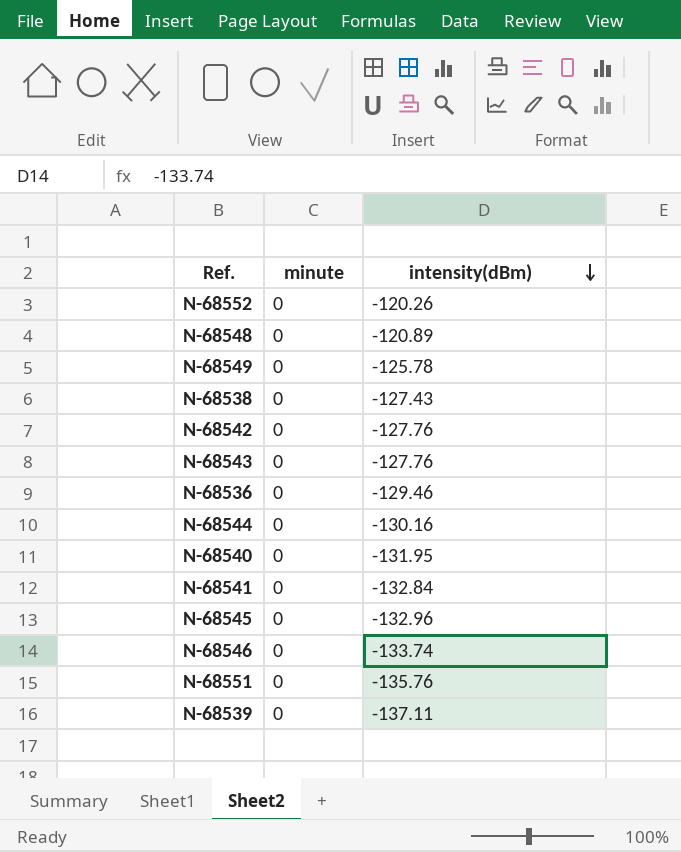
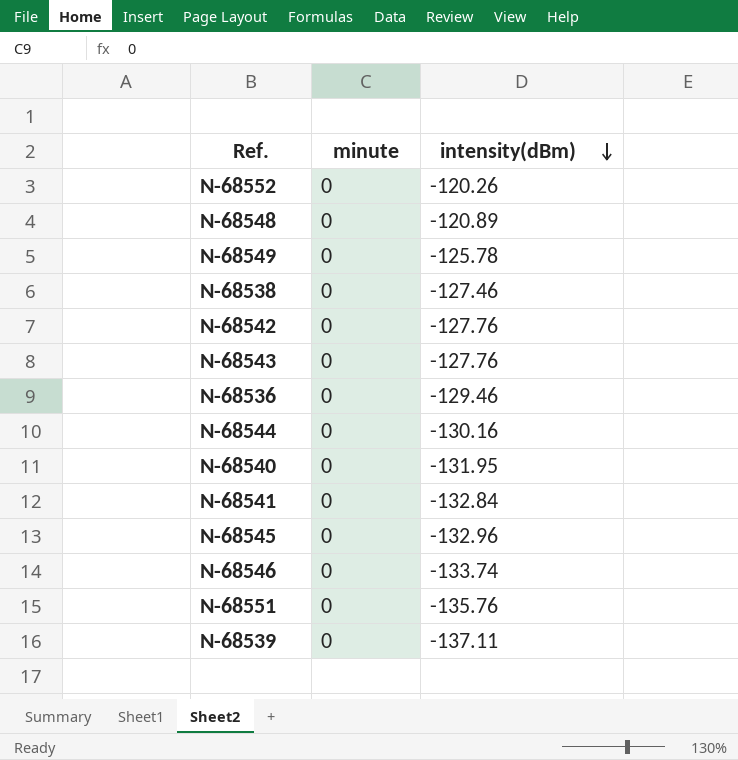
N-68538 | intensity(dBm): -127.43 -> -127.46

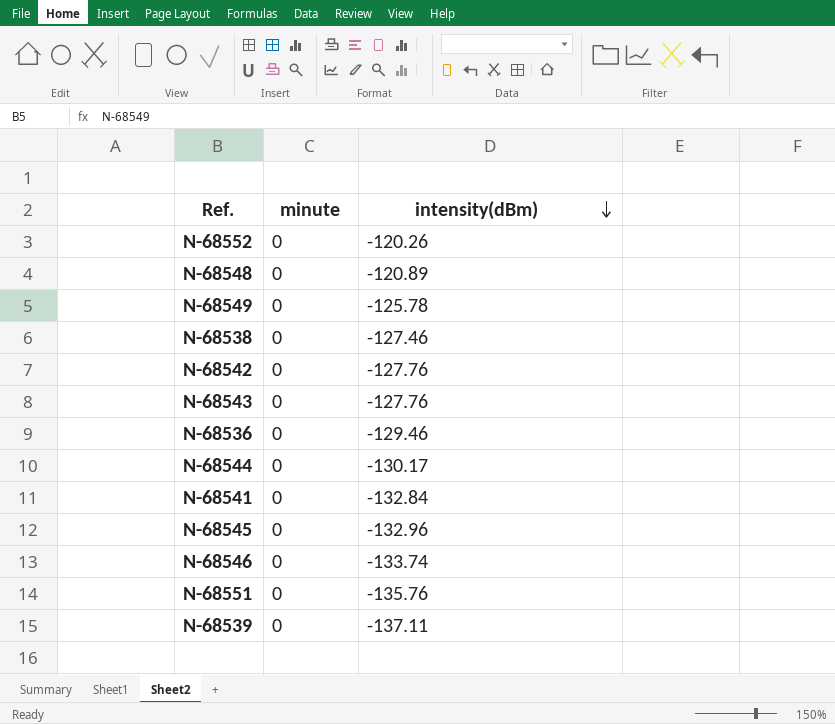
row N-68540: 0 | -131.95 -> none
N-68544 | intensity(dBm): -130.16 -> -130.17

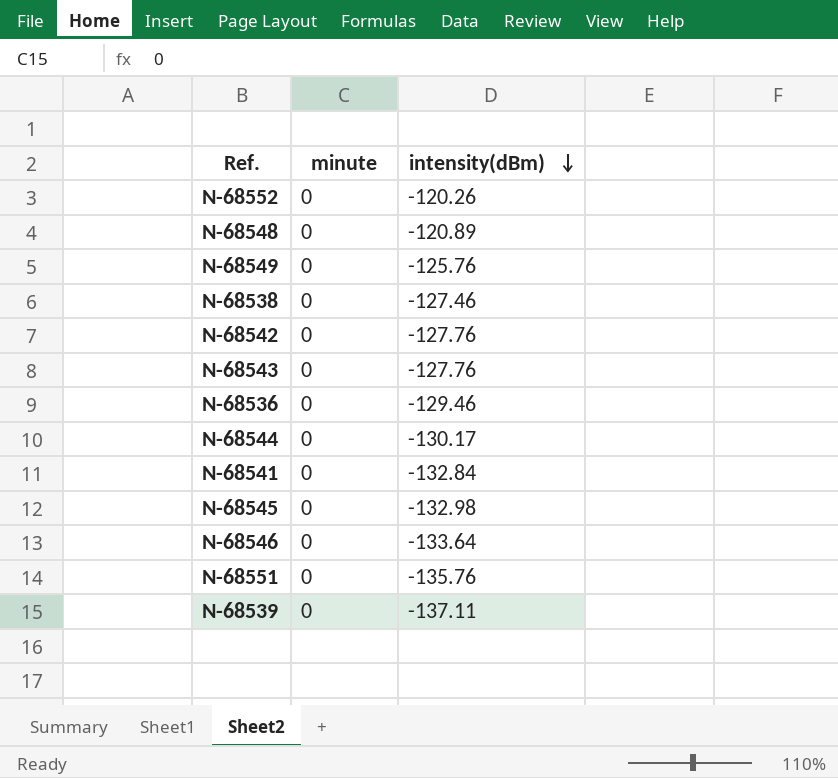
N-68549 | intensity(dBm): -125.78 -> -125.76
N-68545 | intensity(dBm): -132.96 -> -132.98
N-68546 | intensity(dBm): -133.74 -> -133.64

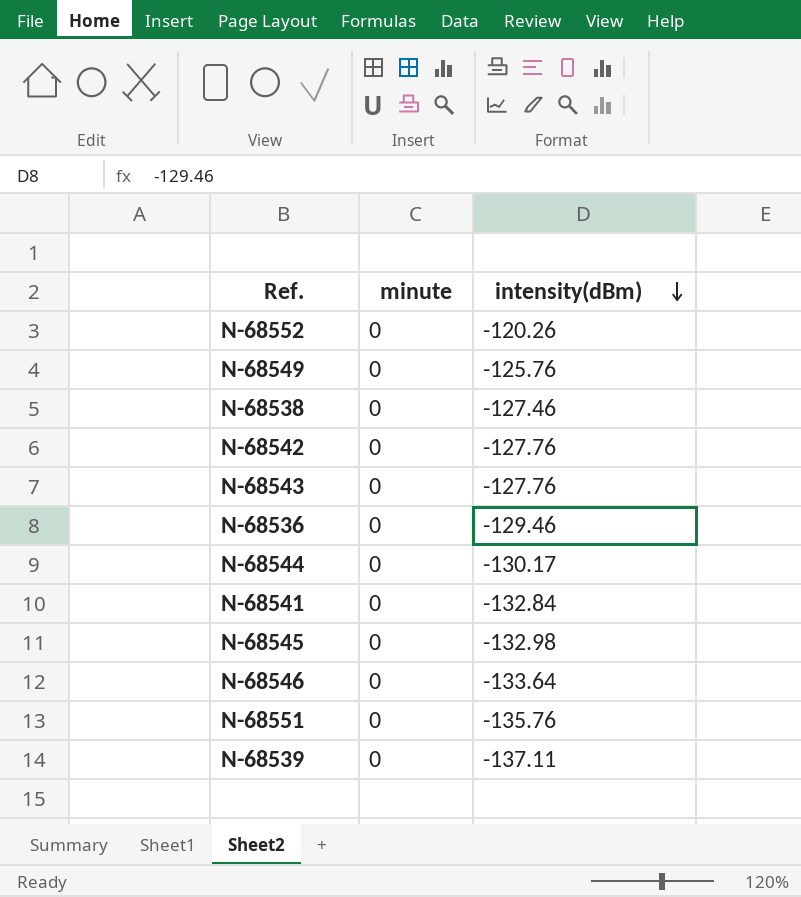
row N-68548: 0 | -120.89 -> none

